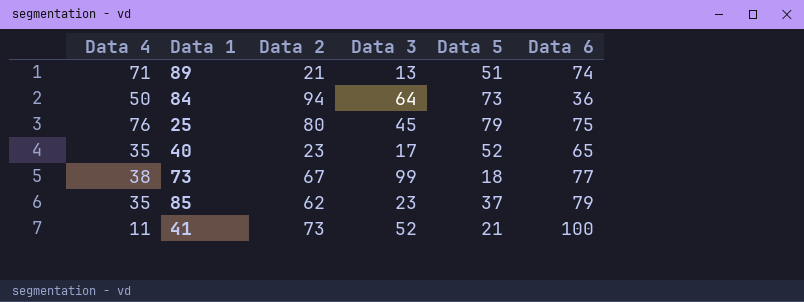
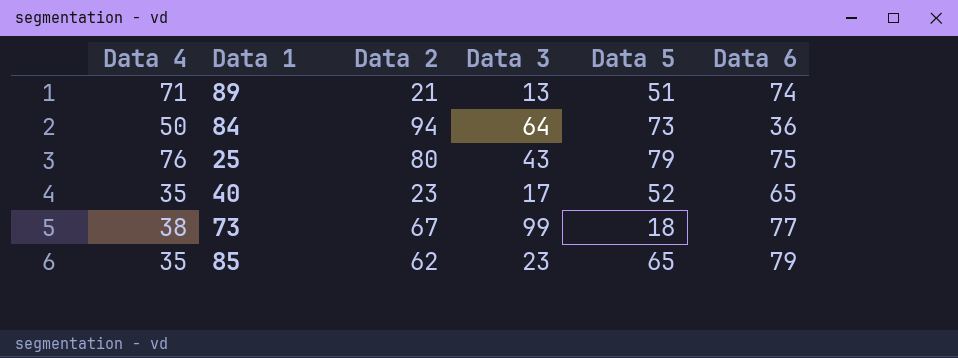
row 41: 11 | 73 | 52 | 21 | 100 -> none
25 | Data 3: 45 -> 43
85 | Data 5: 37 -> 65

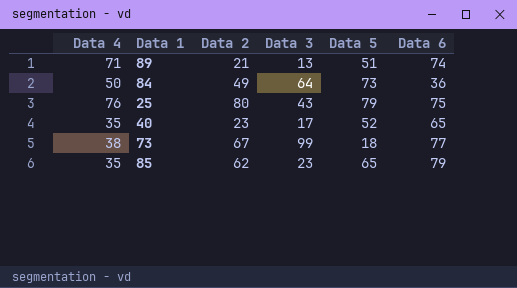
84 | Data 2: 94 -> 49

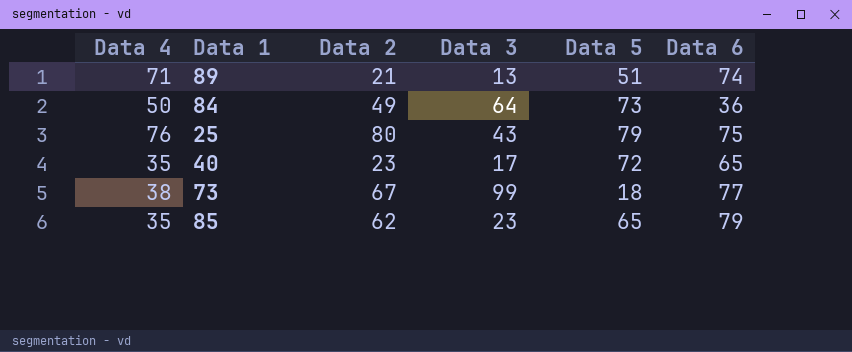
40 | Data 5: 52 -> 72

